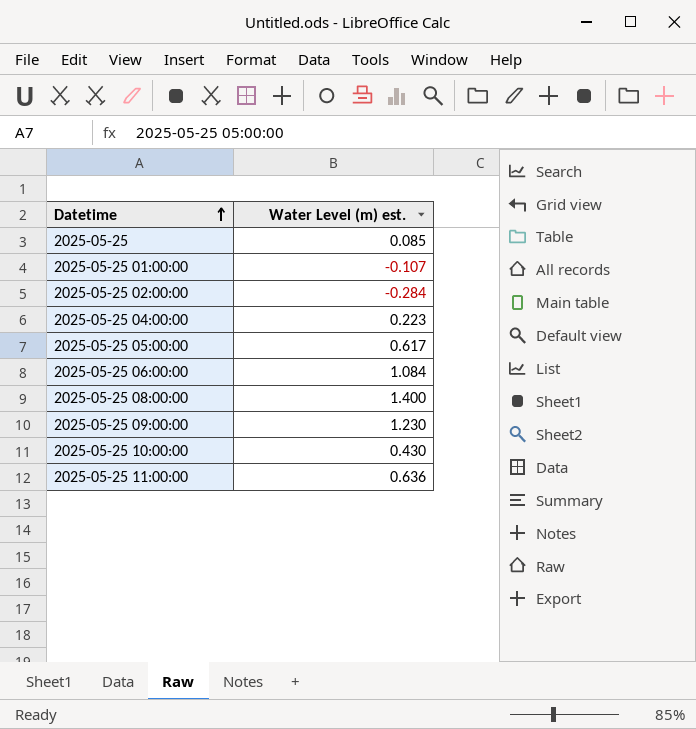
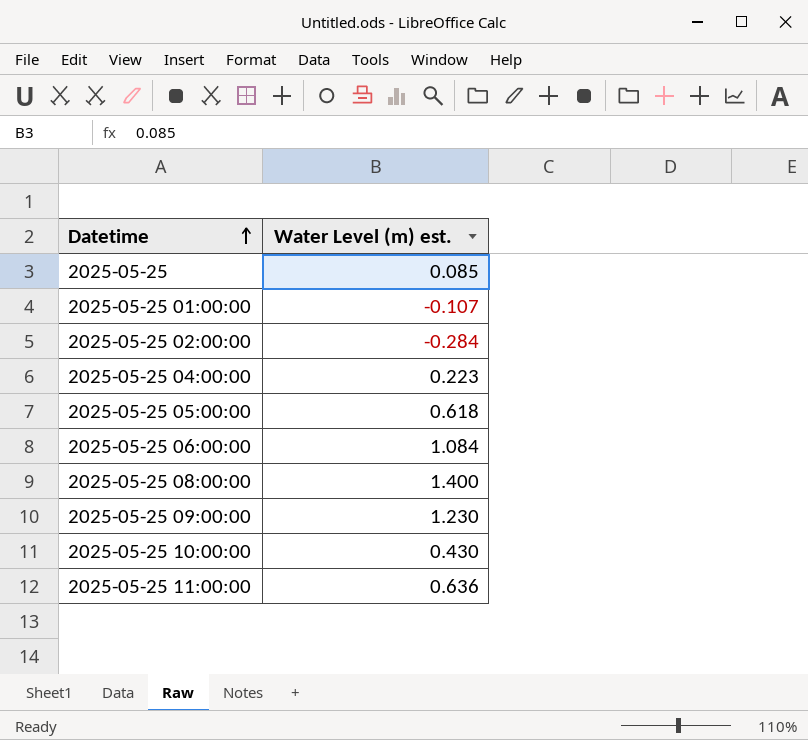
2025-05-25 05:00:00 | Water Level (m) est.: 0.617 -> 0.618

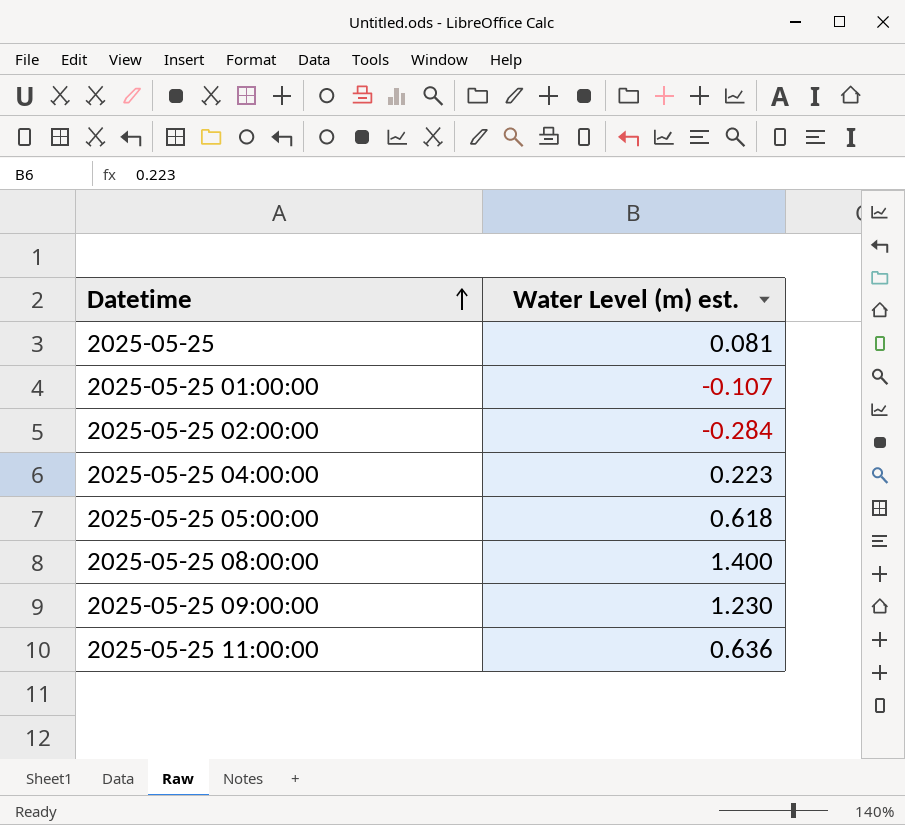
row 2025-05-25 06:00:00: 1.084 -> none
row 2025-05-25 10:00:00: 0.430 -> none
2025-05-25 | Water Level (m) est.: 0.085 -> 0.081

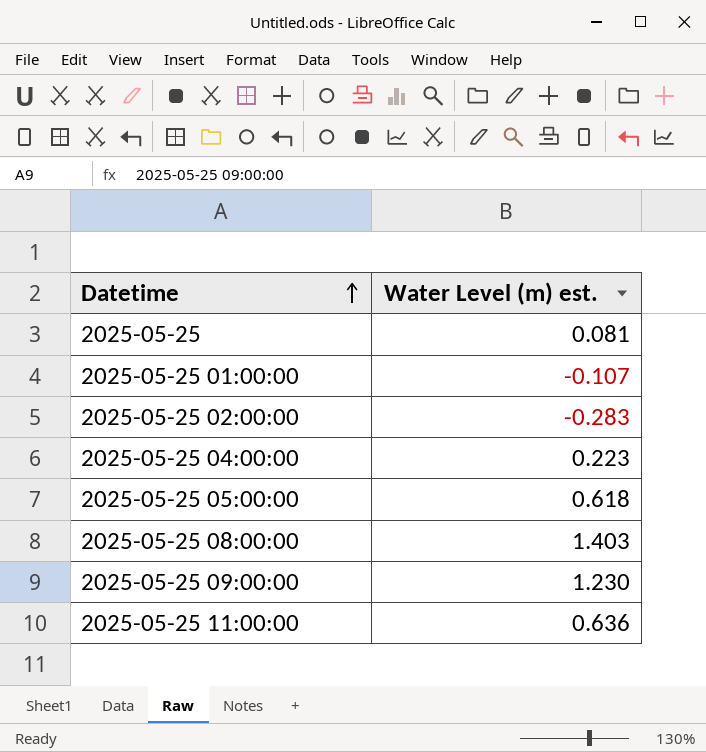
2025-05-25 02:00:00 | Water Level (m) est.: -0.284 -> -0.283
2025-05-25 08:00:00 | Water Level (m) est.: 1.400 -> 1.403

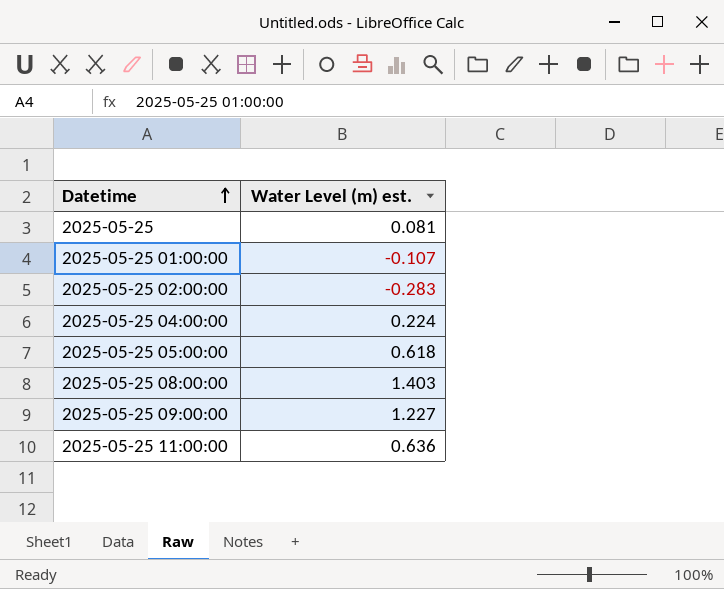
2025-05-25 04:00:00 | Water Level (m) est.: 0.223 -> 0.224
2025-05-25 09:00:00 | Water Level (m) est.: 1.230 -> 1.227

